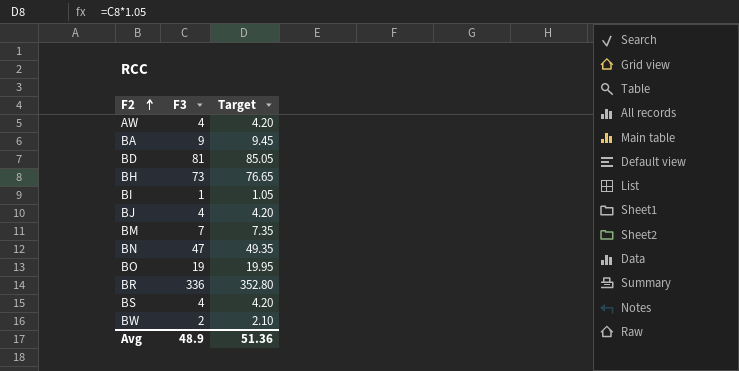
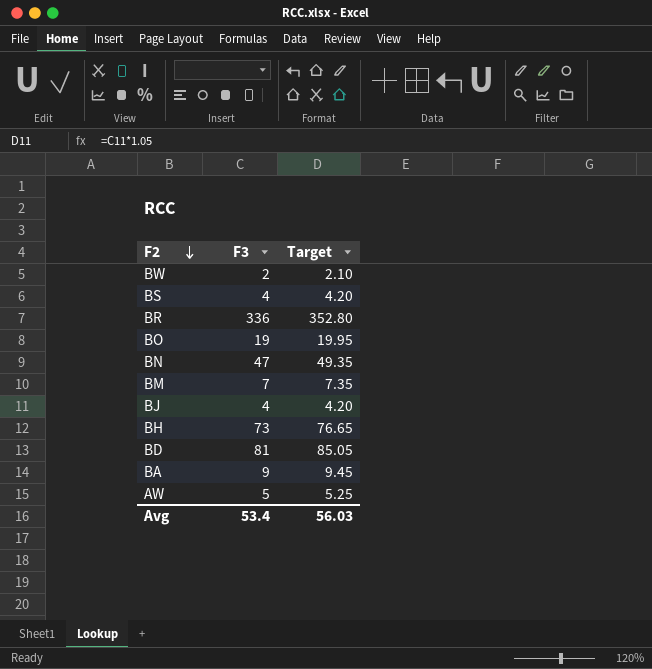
row order: F2 ascending -> F2 descending
row BI: 1 | 1.05 -> none
AW | F3: 4 -> 5
AW | Target: 4.20 -> 5.25
Avg | F3: 48.9 -> 53.4
Avg | Target: 51.36 -> 56.03

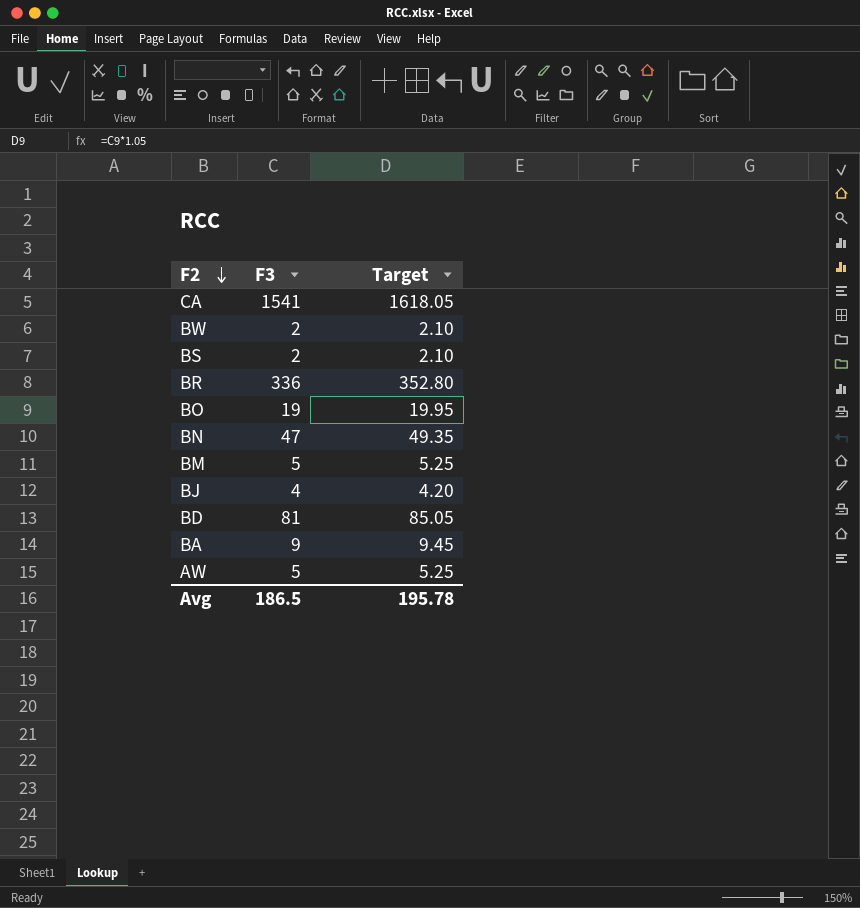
row BH: 73 | 76.65 -> none
row CA: none -> 1541 | 1618.05
BS | F3: 4 -> 2
BS | Target: 4.20 -> 2.10
BM | F3: 7 -> 5
BM | Target: 7.35 -> 5.25
Avg | F3: 53.4 -> 186.5
Avg | Target: 56.03 -> 195.78

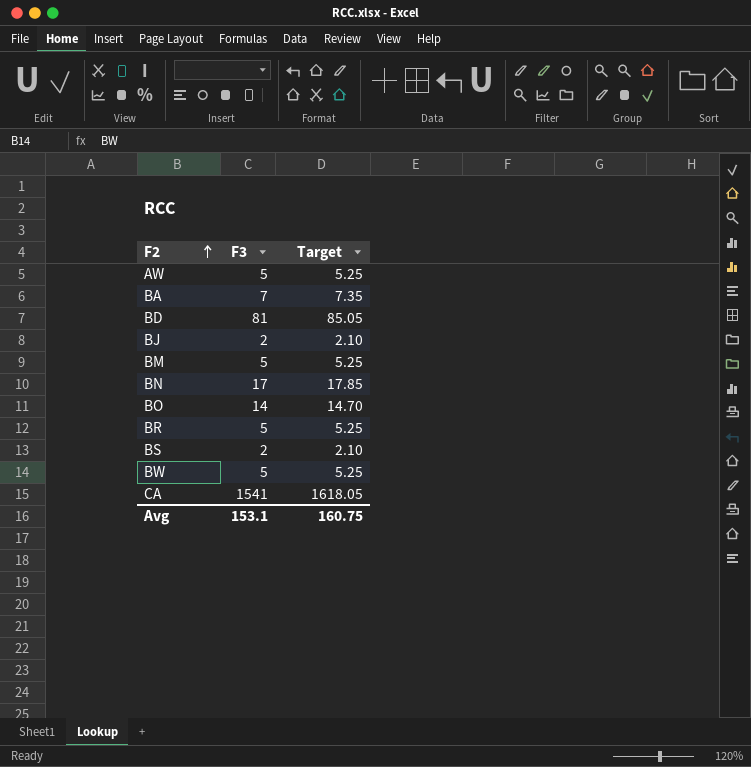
row order: F2 descending -> F2 ascending
BA | F3: 9 -> 7
BA | Target: 9.45 -> 7.35
BJ | F3: 4 -> 2
BJ | Target: 4.20 -> 2.10
BN | F3: 47 -> 17
BN | Target: 49.35 -> 17.85
BO | F3: 19 -> 14
BO | Target: 19.95 -> 14.70
BR | F3: 336 -> 5
BR | Target: 352.80 -> 5.25
BW | F3: 2 -> 5
BW | Target: 2.10 -> 5.25
Avg | F3: 186.5 -> 153.1
Avg | Target: 195.78 -> 160.75

